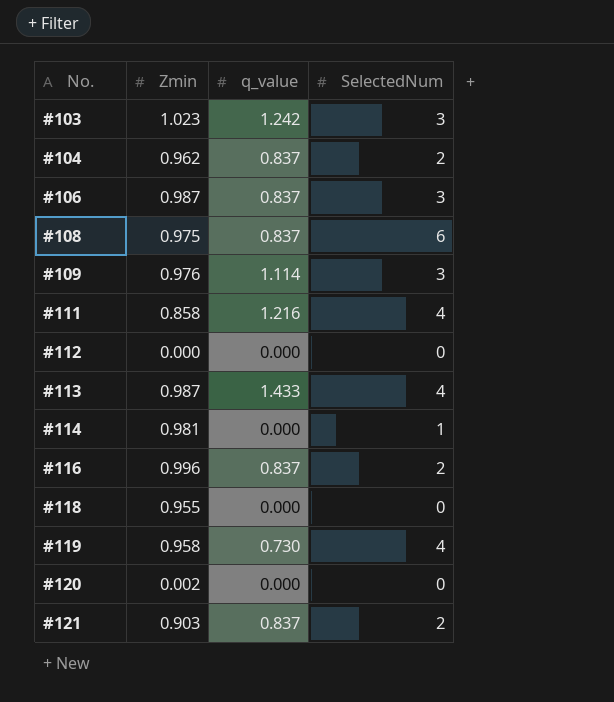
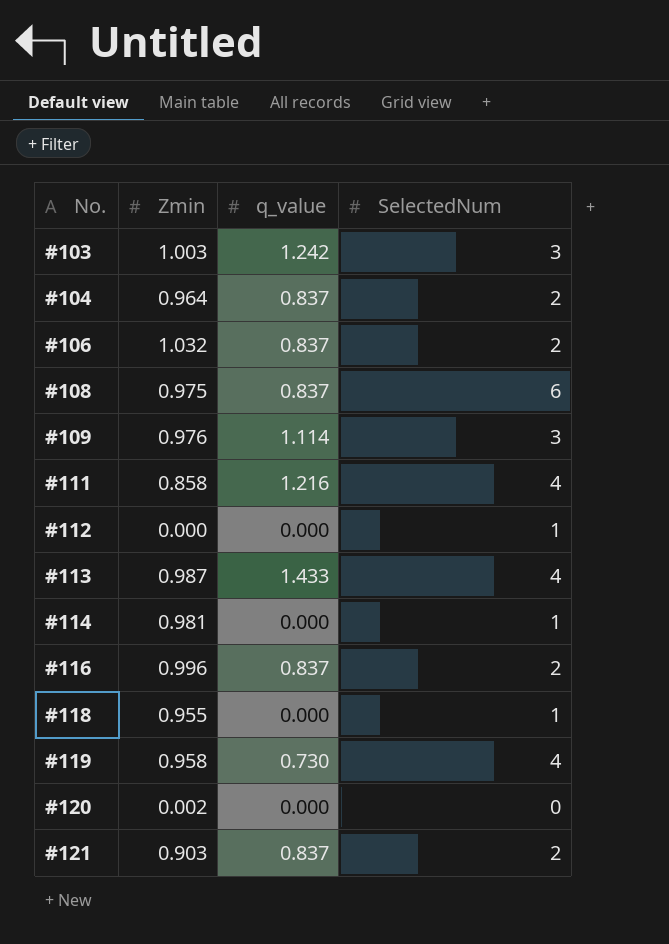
#103 | Zmin: 1.023 -> 1.003
#104 | Zmin: 0.962 -> 0.964
#106 | Zmin: 0.987 -> 1.032
#106 | SelectedNum: 3 -> 2
#112 | SelectedNum: 0 -> 1
#118 | SelectedNum: 0 -> 1

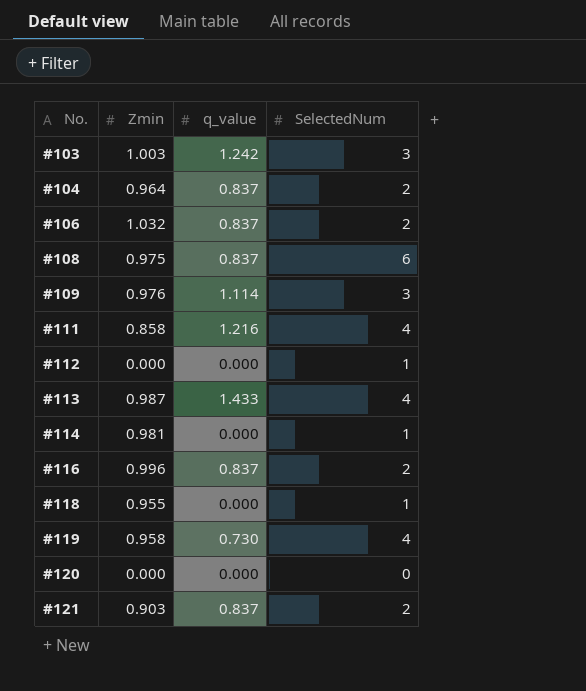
#120 | Zmin: 0.002 -> 0.000

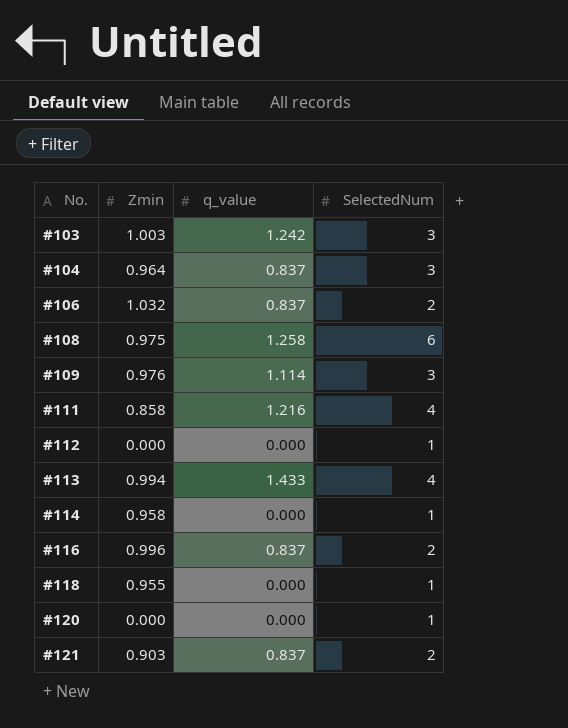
row #119: 0.958 | 0.730 | 4 -> none
#104 | SelectedNum: 2 -> 3
#108 | q_value: 0.837 -> 1.258
#113 | Zmin: 0.987 -> 0.994
#114 | Zmin: 0.981 -> 0.958
#120 | SelectedNum: 0 -> 1

